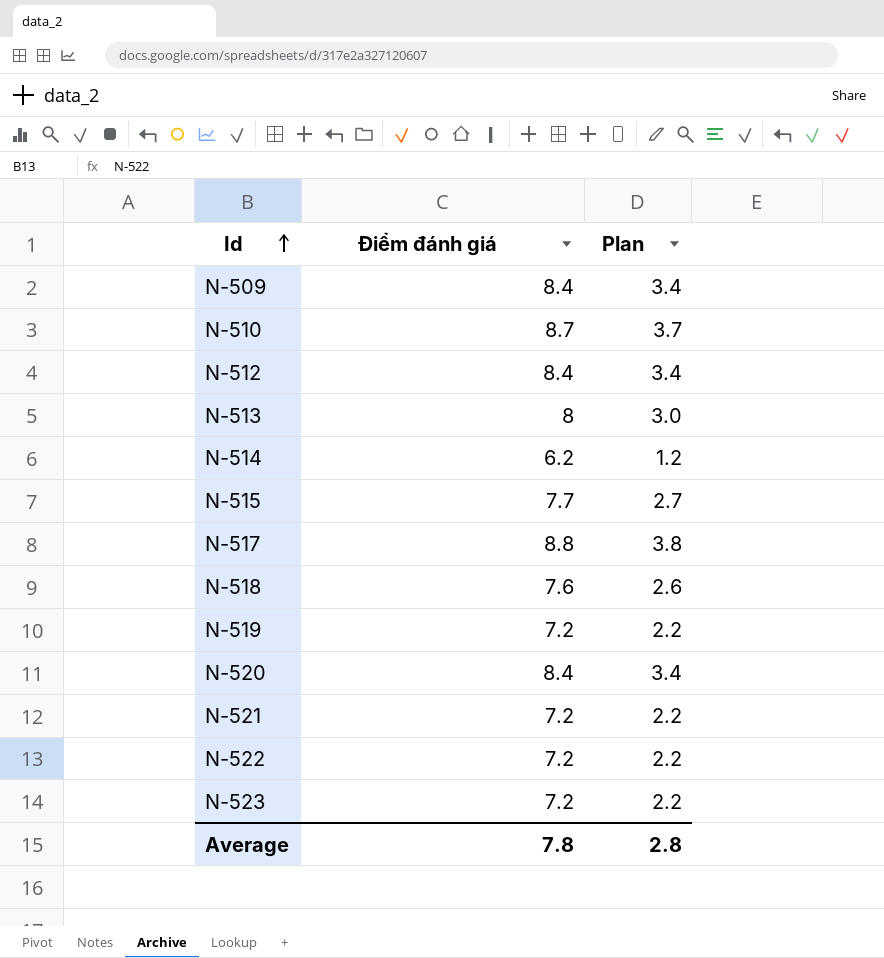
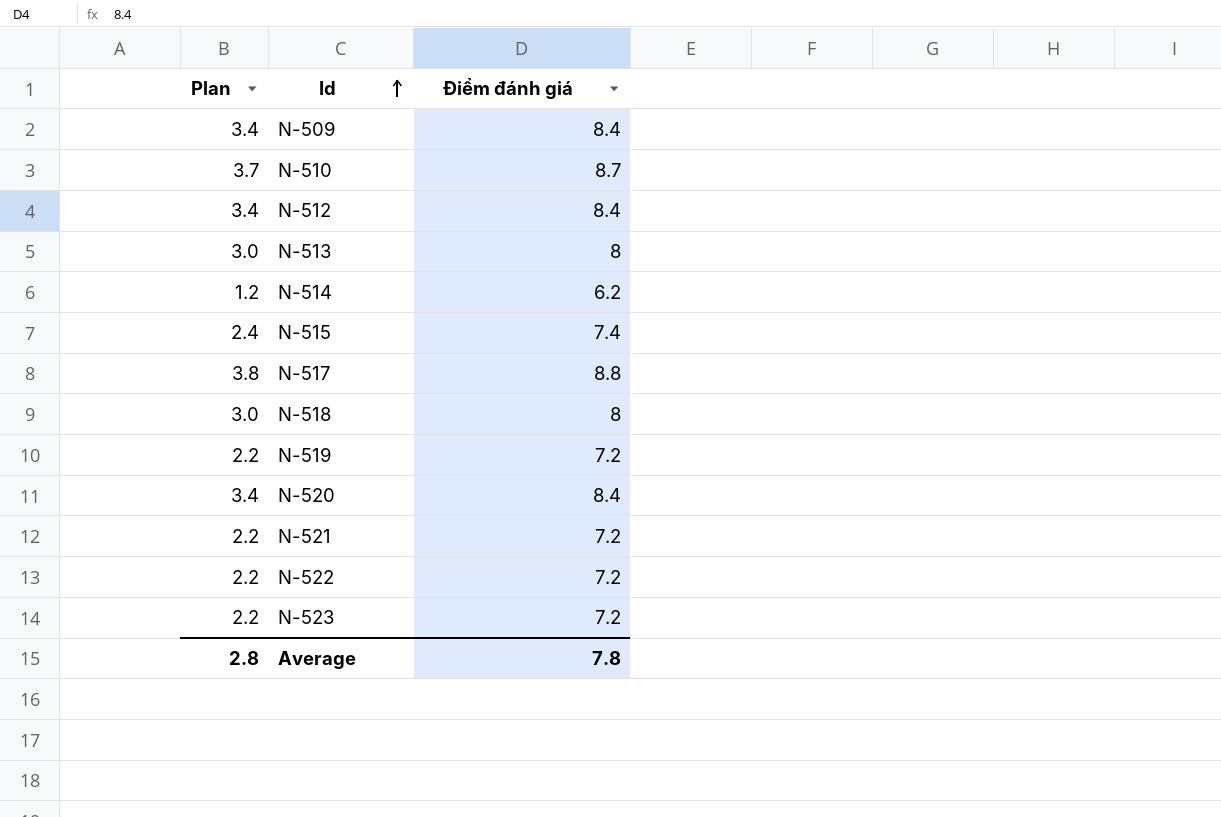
column Plan | position: 3 -> 1
N-515 | Plan: 2.7 -> 2.4
N-515 | Điểm đánh giá: 7.7 -> 7.4
N-518 | Plan: 2.6 -> 3.0
N-518 | Điểm đánh giá: 7.6 -> 8

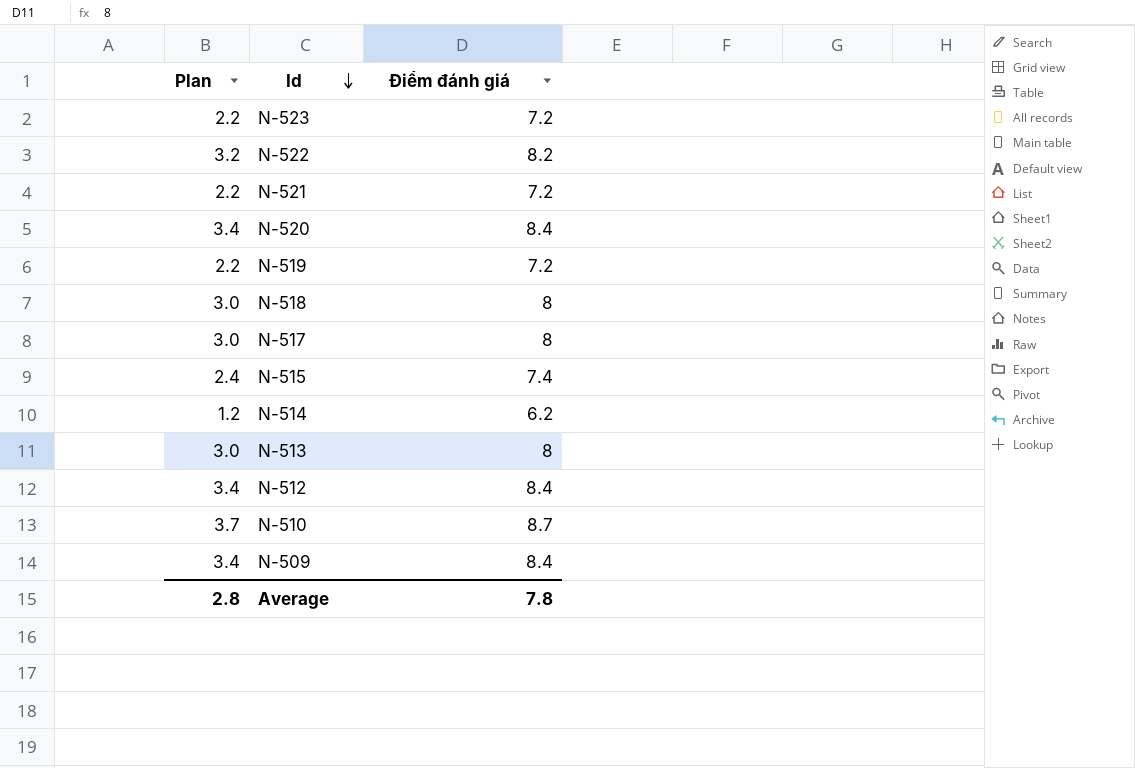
row order: Id ascending -> Id descending
N-522 | Plan: 2.2 -> 3.2
N-522 | Điểm đánh giá: 7.2 -> 8.2
N-517 | Plan: 3.8 -> 3.0
N-517 | Điểm đánh giá: 8.8 -> 8

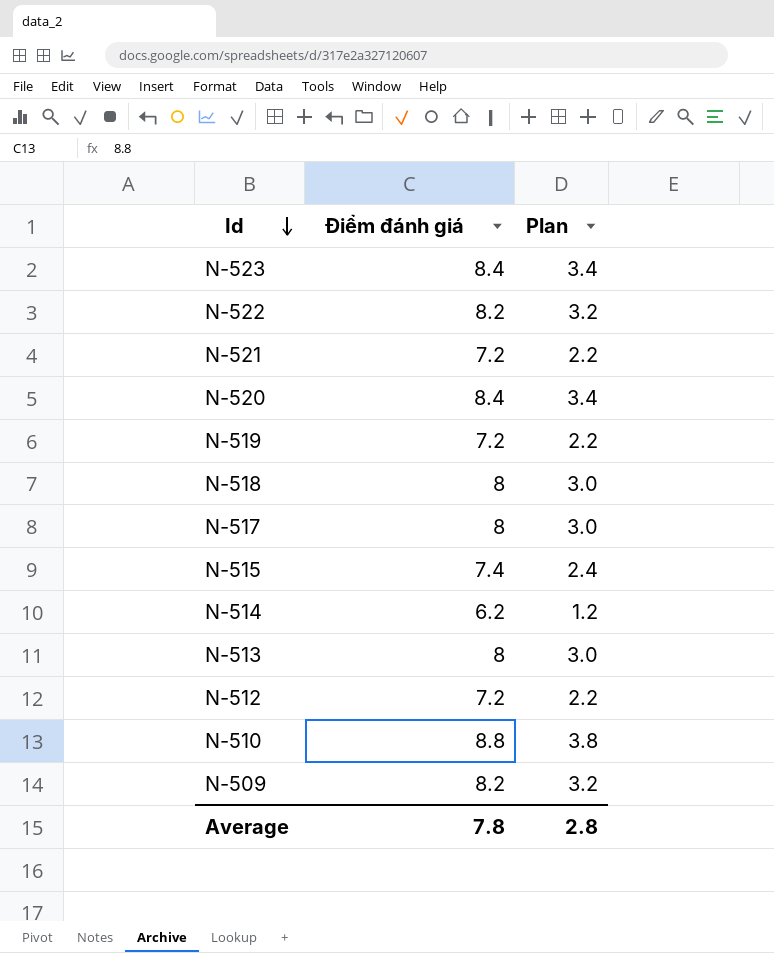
column Plan | position: 1 -> 3
N-523 | Điểm đánh giá: 7.2 -> 8.4
N-523 | Plan: 2.2 -> 3.4
N-512 | Điểm đánh giá: 8.4 -> 7.2
N-512 | Plan: 3.4 -> 2.2
N-510 | Điểm đánh giá: 8.7 -> 8.8
N-510 | Plan: 3.7 -> 3.8
N-509 | Điểm đánh giá: 8.4 -> 8.2
N-509 | Plan: 3.4 -> 3.2

